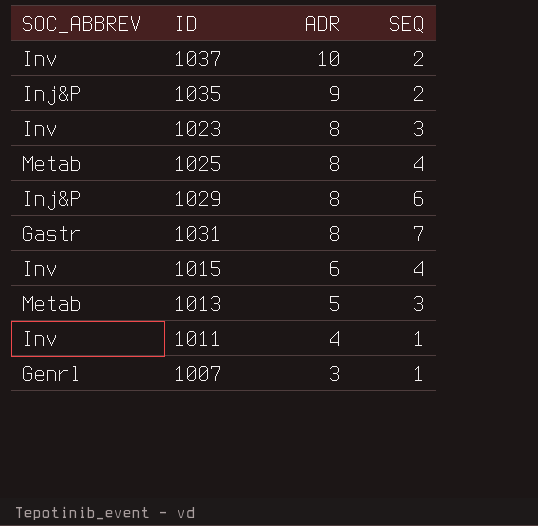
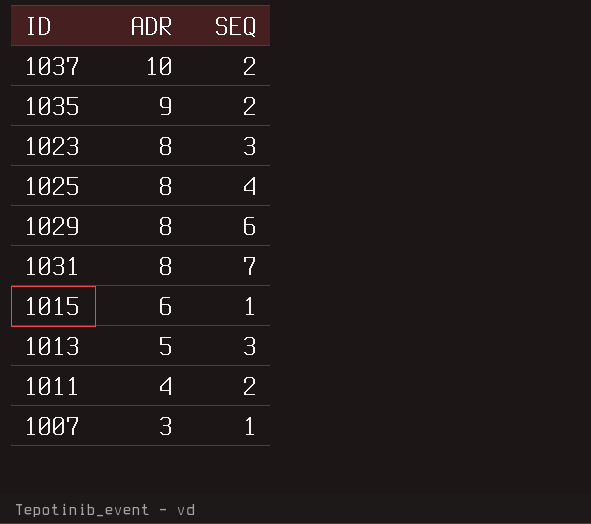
column SOC_ABBREV | position: 1 -> none
1015 | SEQ: 4 -> 1
1011 | SEQ: 1 -> 2

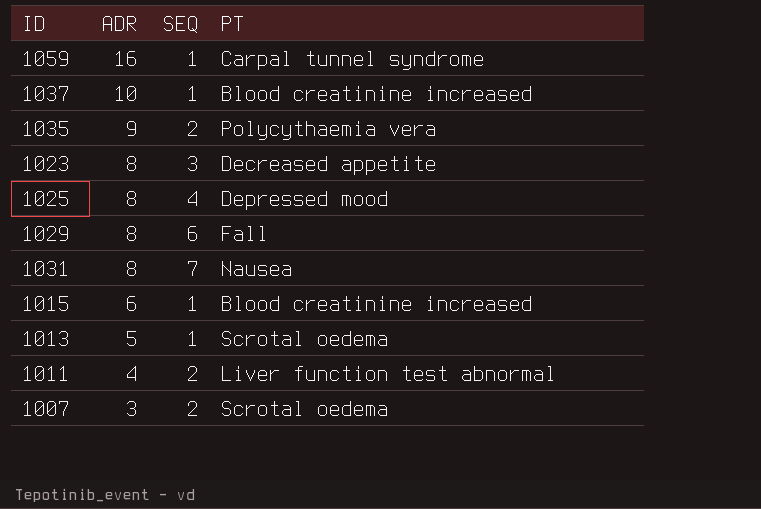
column PT | position: none -> 4
row 1059: none -> 16 | 1 | Carpal tunnel syndrome
1037 | SEQ: 2 -> 1
1013 | SEQ: 3 -> 1
1007 | SEQ: 1 -> 2

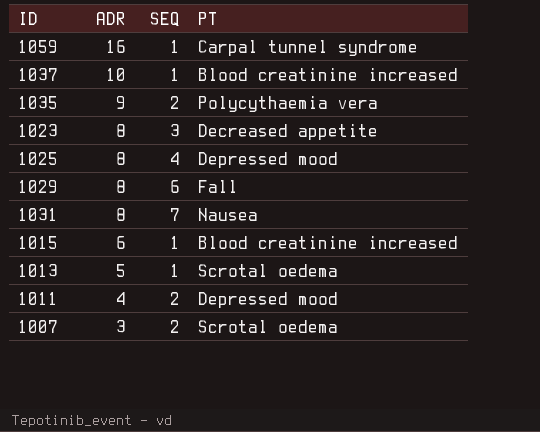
1011 | PT: Liver function test abnormal -> Depressed mood

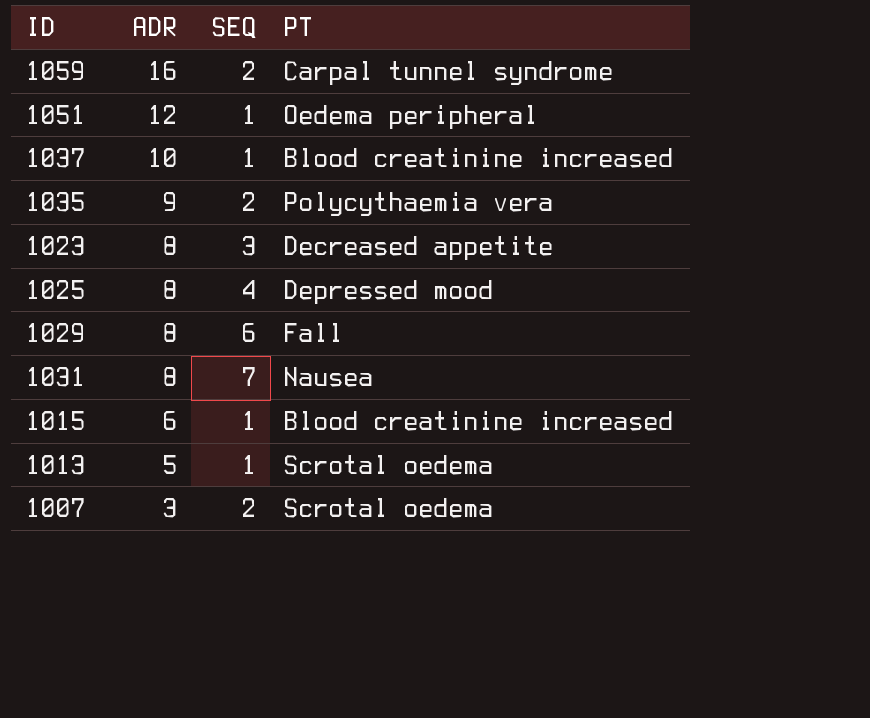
row 1011: 4 | 2 | Depressed mood -> none
1059 | SEQ: 1 -> 2
row 1051: none -> 12 | 1 | Oedema peripheral

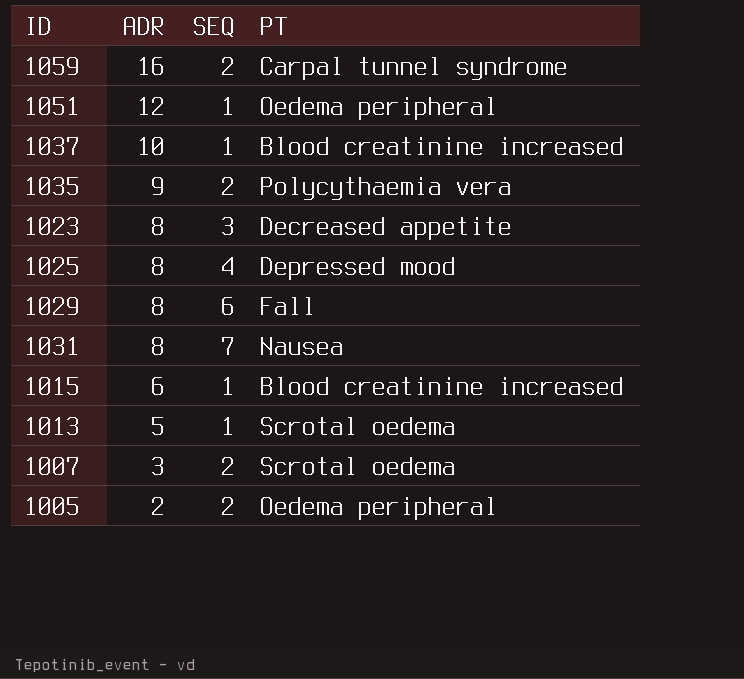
row 1005: none -> 2 | 2 | Oedema peripheral

